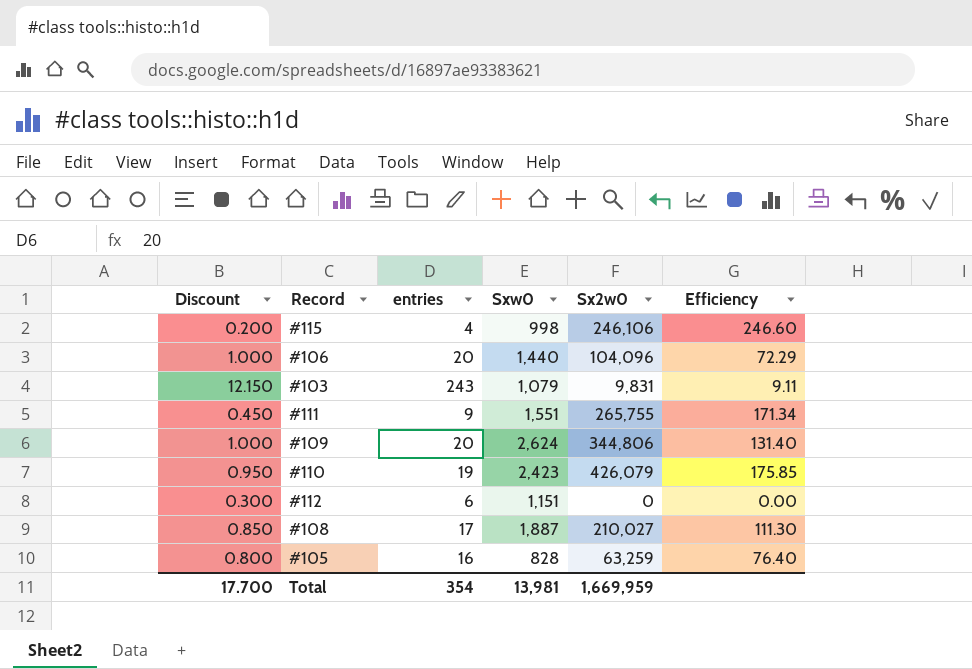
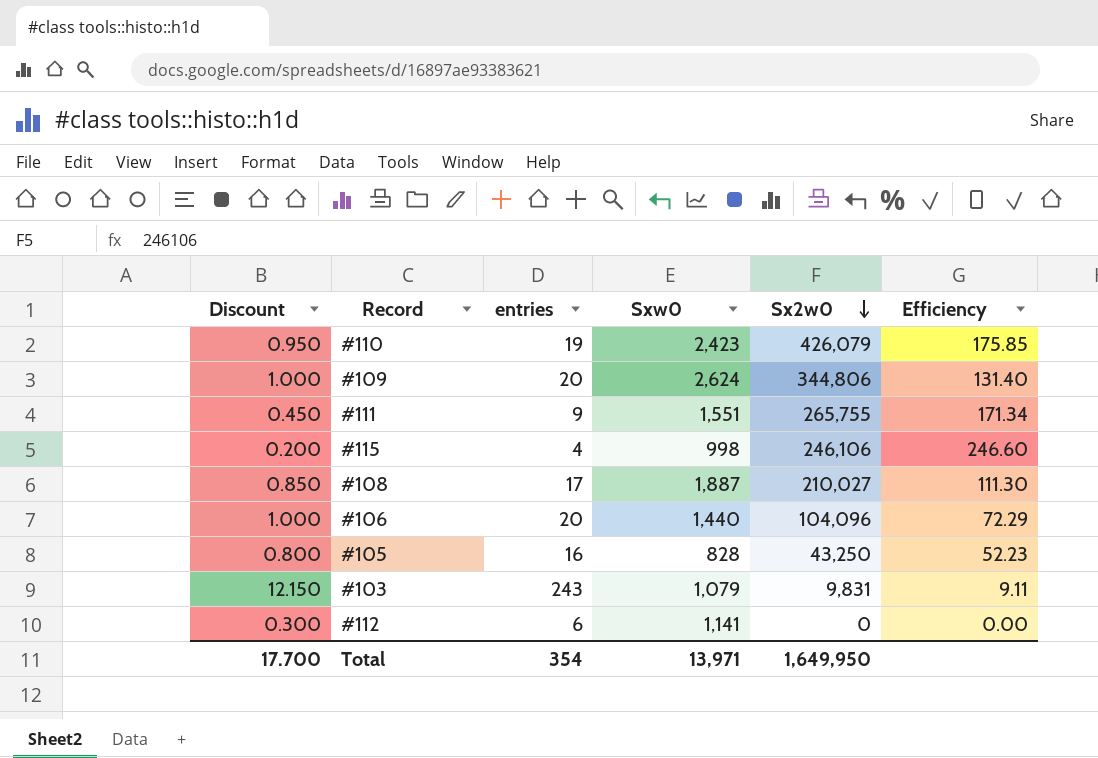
row order: none -> Sx2w0 descending
#105 | Sx2w0: 63,259 -> 43,250
#105 | Efficiency: 76.40 -> 52.23
#112 | Sxw0: 1,151 -> 1,141
Total | Sxw0: 13,981 -> 13,971
Total | Sx2w0: 1,669,959 -> 1,649,950

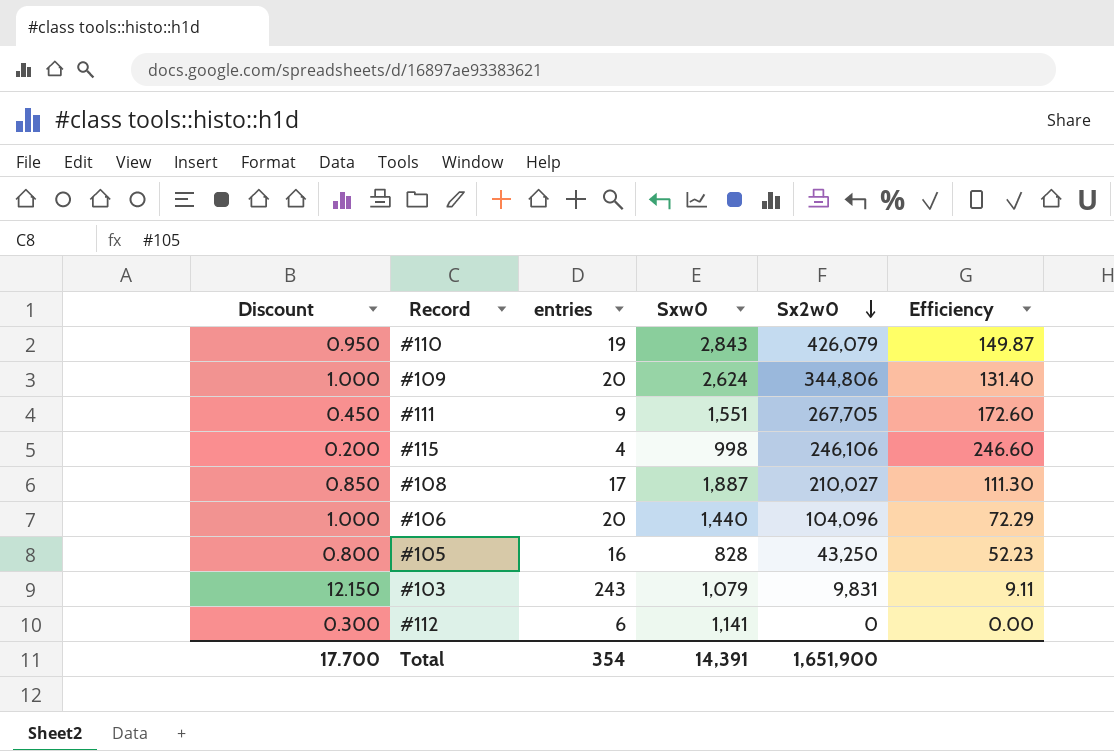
#110 | Sxw0: 2,423 -> 2,843
#110 | Efficiency: 175.85 -> 149.87
#111 | Sx2w0: 265,755 -> 267,705
#111 | Efficiency: 171.34 -> 172.60
Total | Sxw0: 13,971 -> 14,391
Total | Sx2w0: 1,649,950 -> 1,651,900

